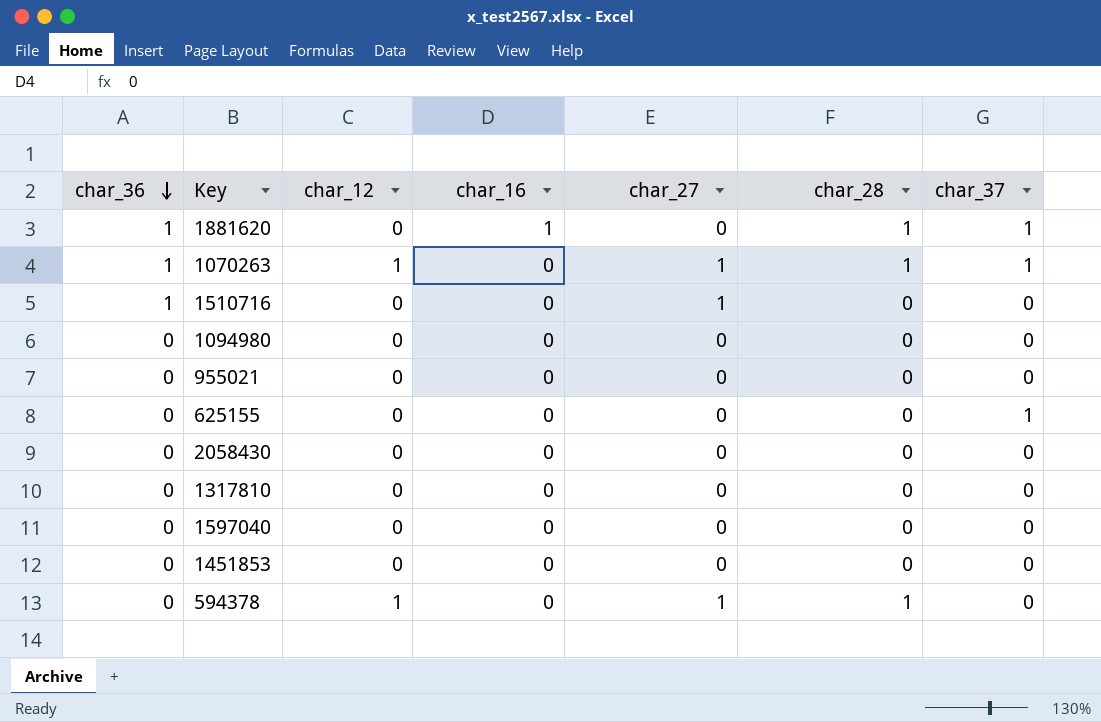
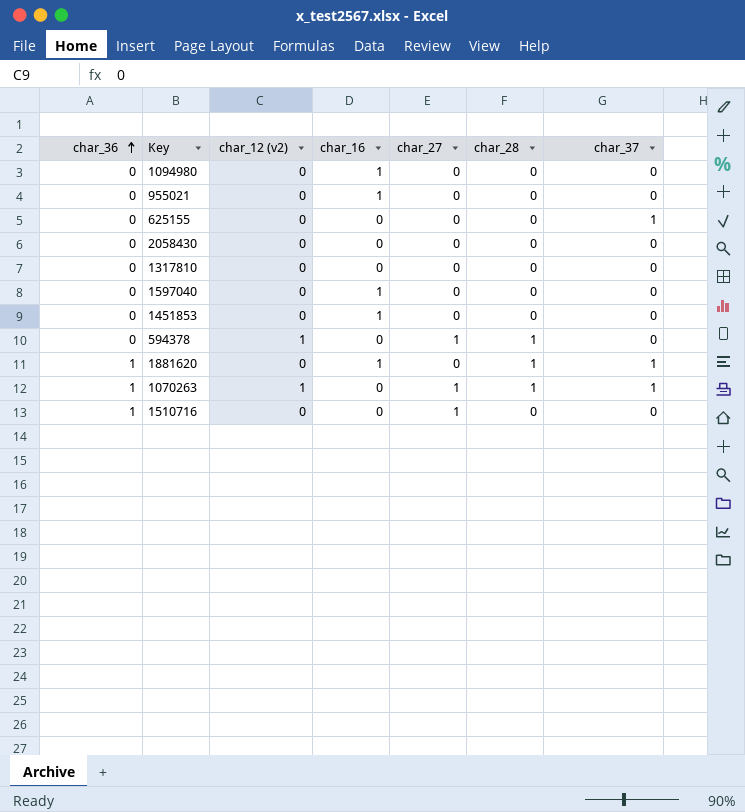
row order: char_36 descending -> char_36 ascending
column name: char_12 -> char_12 (v2)
1094980 | char_16: 0 -> 1
955021 | char_16: 0 -> 1
1597040 | char_16: 0 -> 1
1451853 | char_16: 0 -> 1

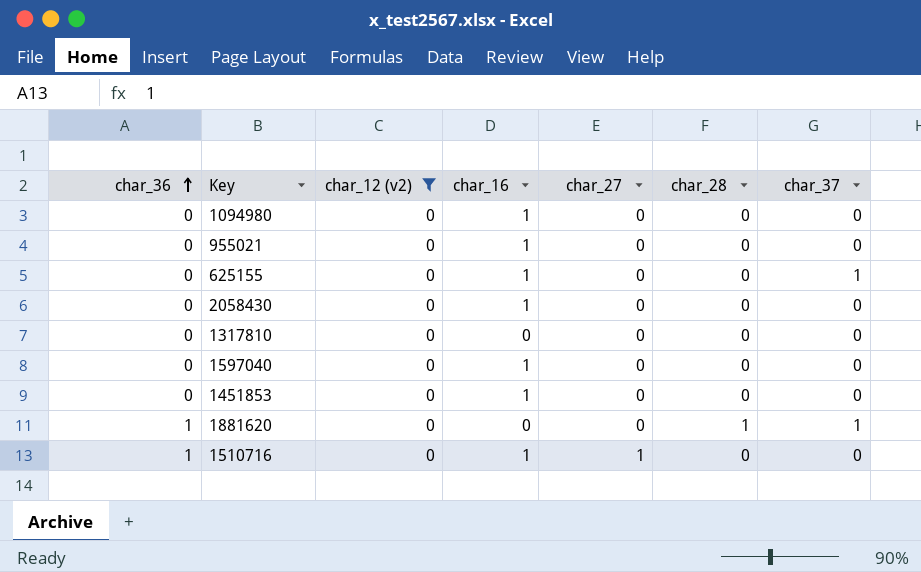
filter: none -> char_12 (v2) = 0
625155 | char_16: 0 -> 1
2058430 | char_16: 0 -> 1
1881620 | char_16: 1 -> 0
1510716 | char_16: 0 -> 1

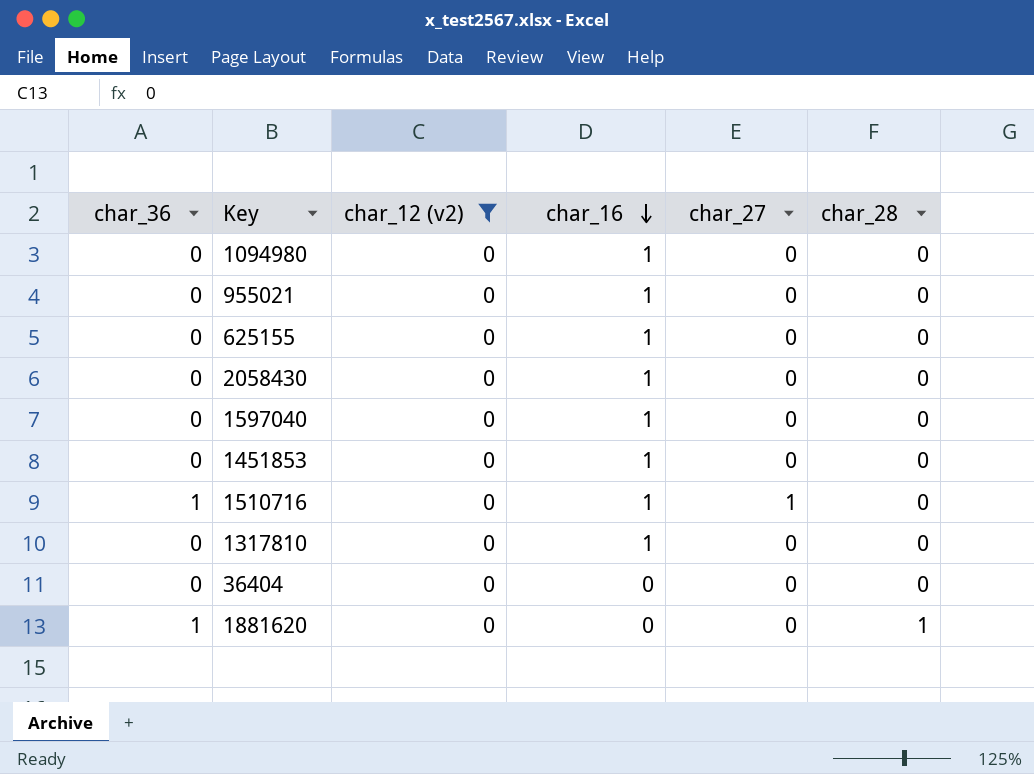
row order: char_36 ascending -> char_16 descending
column char_37 | position: 7 -> none
1317810 | char_16: 0 -> 1
row 36404: none -> 0 | 0 | 0 | 0 | 0

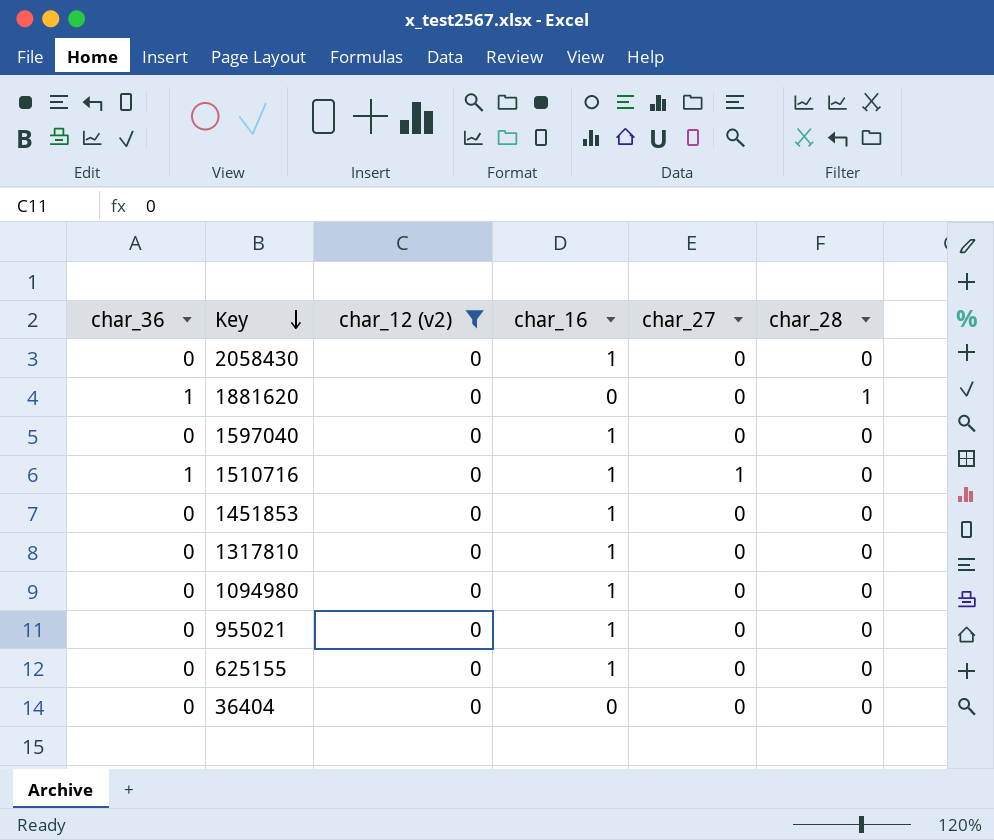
row order: char_16 descending -> Key descending

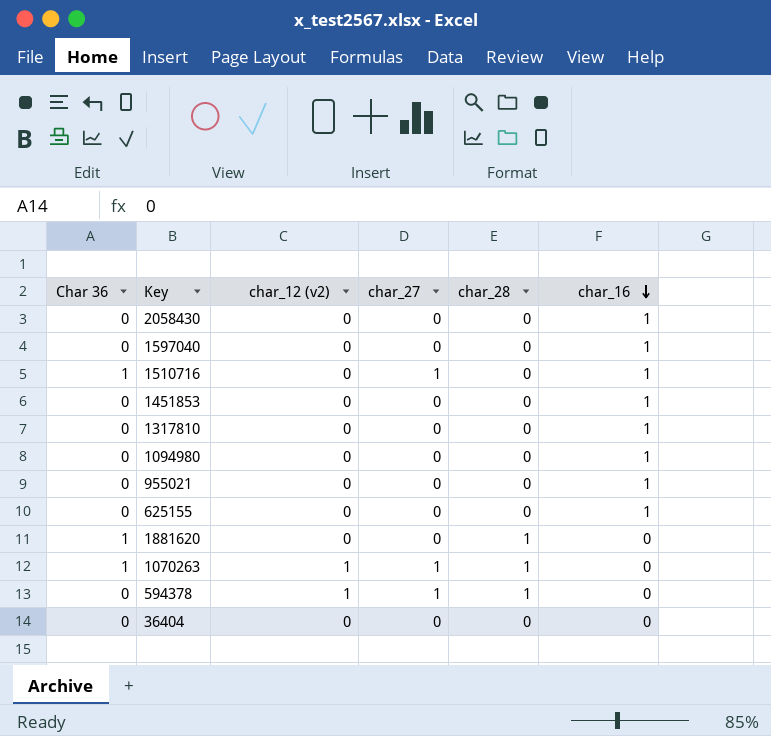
filter: char_12 (v2) = 0 -> none
row order: Key descending -> char_16 descending
column name: char_36 -> Char 36
column char_16 | position: 4 -> 6

